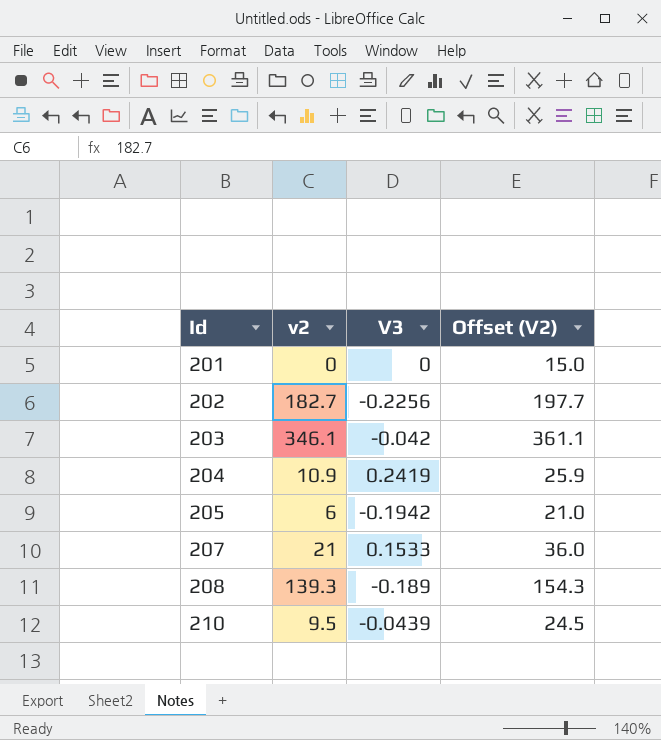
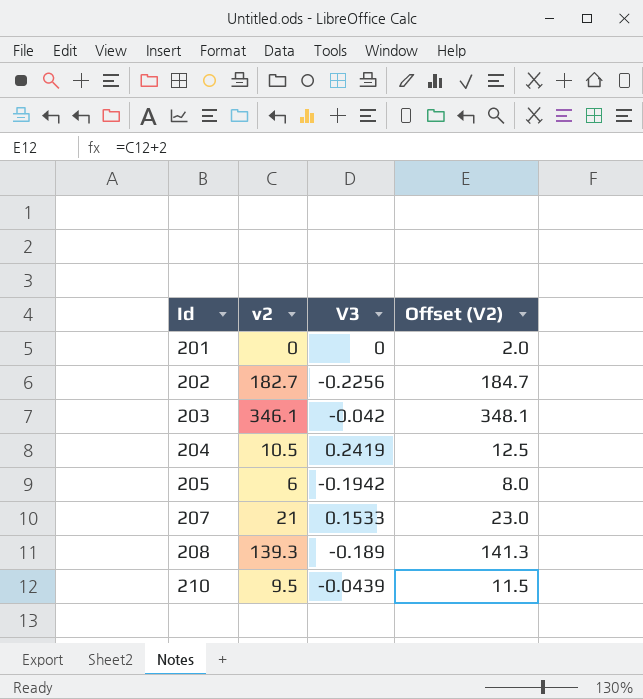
column Offset (V2) | formula: [v2] + 15 -> [v2] + 2
204 | v2: 10.9 -> 10.5

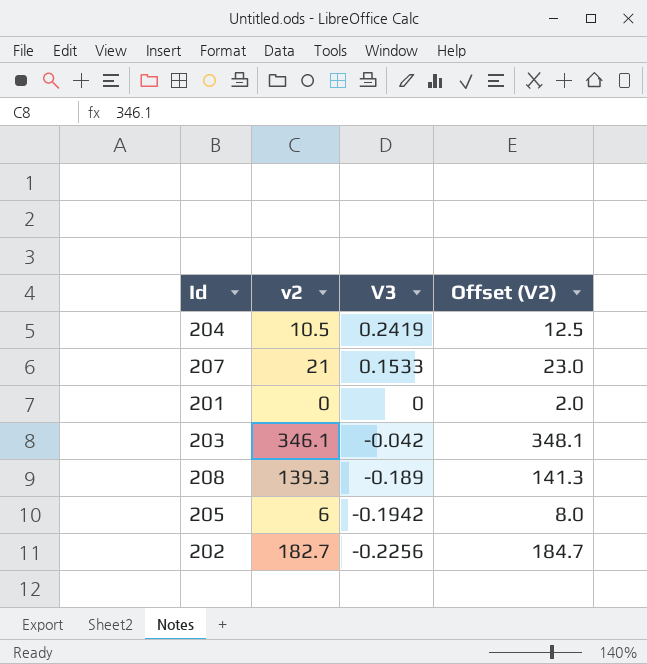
row order: Id ascending -> V3 descending
row 210: 9.5 | -0.0439 | 11.5 -> none

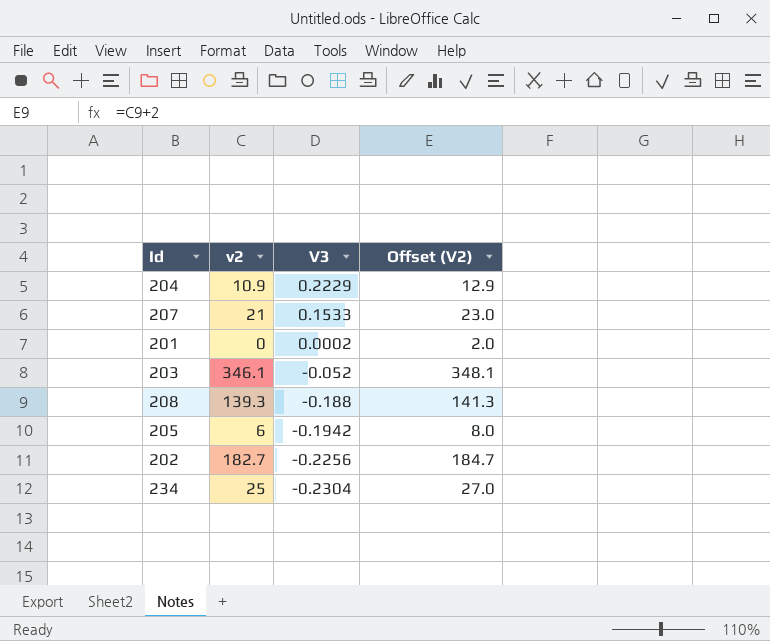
204 | v2: 10.5 -> 10.9
204 | V3: 0.2419 -> 0.2229
204 | Offset (V2): 12.5 -> 12.9
201 | V3: 0 -> 0.0002
203 | V3: -0.042 -> -0.052
208 | V3: -0.189 -> -0.188
row 234: none -> 25 | -0.2304 | 27.0

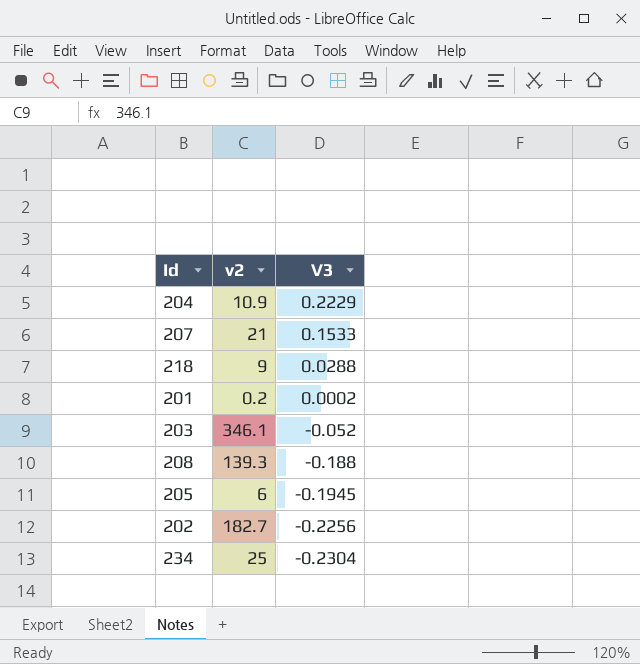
column Offset (V2) | formula: [v2] + 2 -> none
row 218: none -> 9 | 0.0288
201 | v2: 0 -> 0.2
205 | V3: -0.1942 -> -0.1945

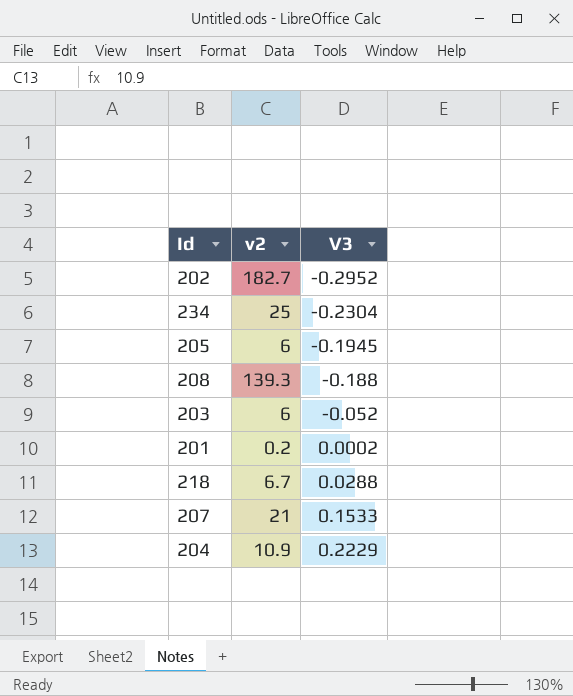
row order: V3 descending -> V3 ascending
202 | V3: -0.2256 -> -0.2952
203 | v2: 346.1 -> 6
218 | v2: 9 -> 6.7

